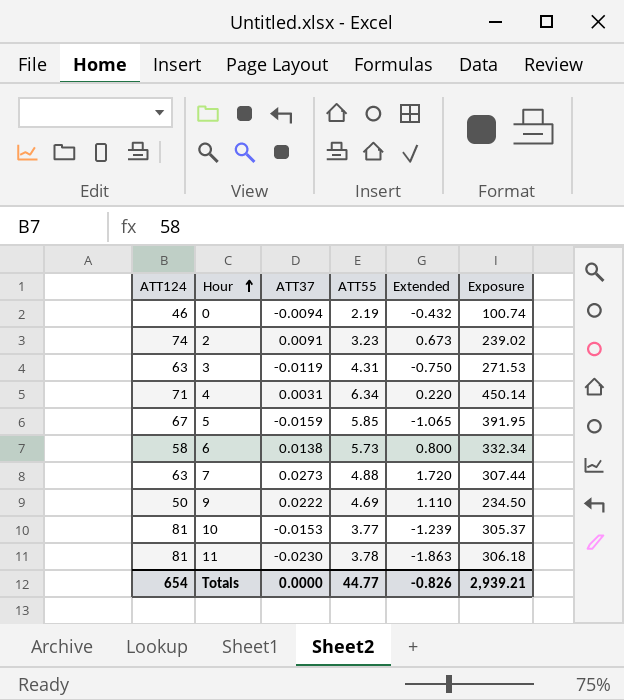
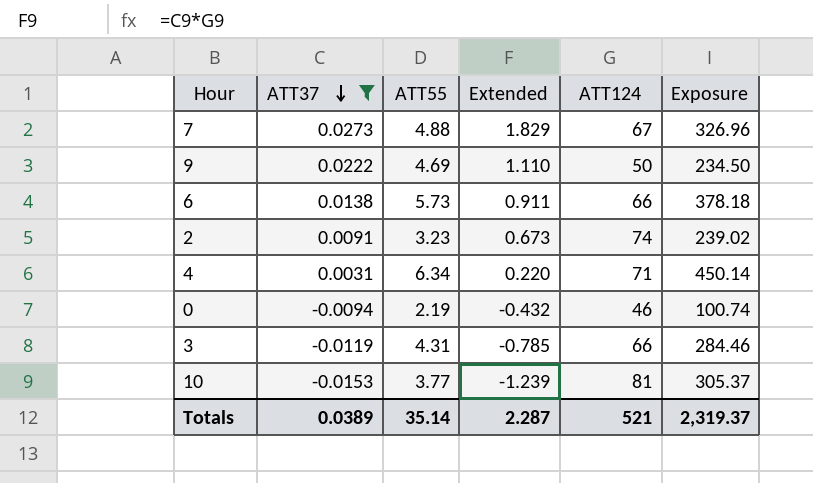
filter: none -> ATT37 >= -0.0153
row order: Hour ascending -> ATT37 descending
column ATT124 | position: 1 -> 5
7 | Extended: 1.720 -> 1.829
7 | ATT124: 63 -> 67
7 | Exposure: 307.44 -> 326.96
6 | Extended: 0.800 -> 0.911
6 | ATT124: 58 -> 66
6 | Exposure: 332.34 -> 378.18
3 | Extended: -0.750 -> -0.785
3 | ATT124: 63 -> 66
3 | Exposure: 271.53 -> 284.46
Totals | ATT37: 0.0000 -> 0.0389
Totals | ATT55: 44.77 -> 35.14
Totals | Extended: -0.826 -> 2.287
Totals | ATT124: 654 -> 521
Totals | Exposure: 2,939.21 -> 2,319.37

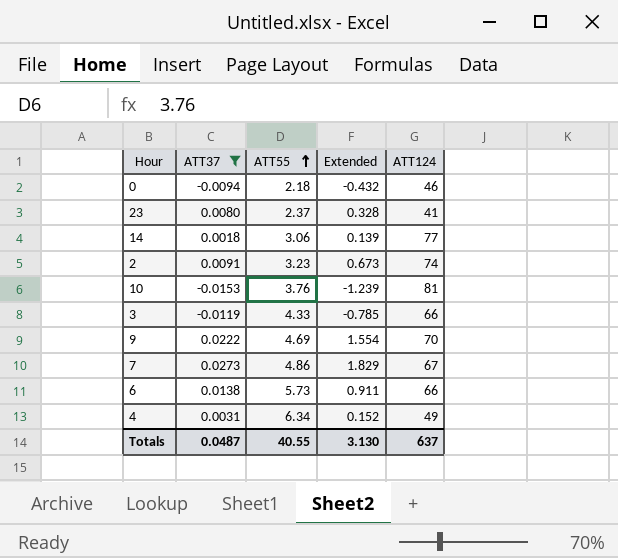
row order: ATT37 descending -> ATT55 ascending
column Exposure | formula: [ATT55] * [ATT124] -> none
0 | ATT55: 2.19 -> 2.18
row 23: none -> 0.0080 | 2.37 | 0.328 | 41
row 14: none -> 0.0018 | 3.06 | 0.139 | 77
10 | ATT55: 3.77 -> 3.76
3 | ATT55: 4.31 -> 4.33
9 | Extended: 1.110 -> 1.554
9 | ATT124: 50 -> 70
7 | ATT55: 4.88 -> 4.86
4 | Extended: 0.220 -> 0.152
4 | ATT124: 71 -> 49
Totals | ATT37: 0.0389 -> 0.0487
Totals | ATT55: 35.14 -> 40.55
Totals | Extended: 2.287 -> 3.130
Totals | ATT124: 521 -> 637

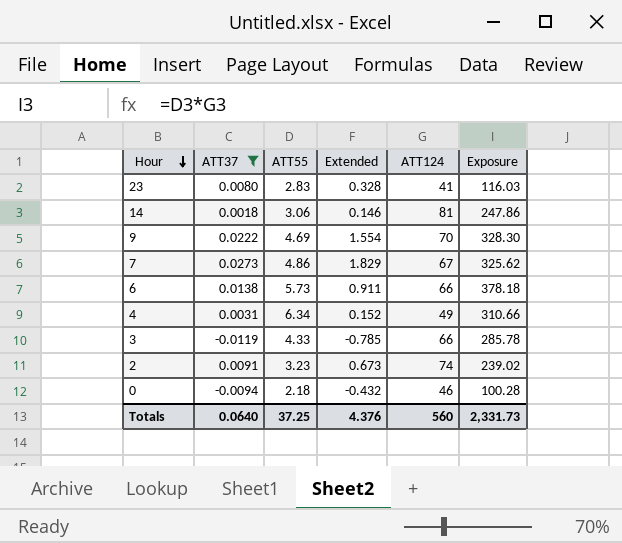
row order: ATT55 ascending -> Hour descending
column Exposure | formula: none -> [ATT55] * [ATT124]
row 10: -0.0153 | 3.76 | -1.239 | 81 -> none
23 | ATT55: 2.37 -> 2.83
14 | Extended: 0.139 -> 0.146
14 | ATT124: 77 -> 81
Totals | ATT37: 0.0487 -> 0.0640
Totals | ATT55: 40.55 -> 37.25
Totals | Extended: 3.130 -> 4.376
Totals | ATT124: 637 -> 560

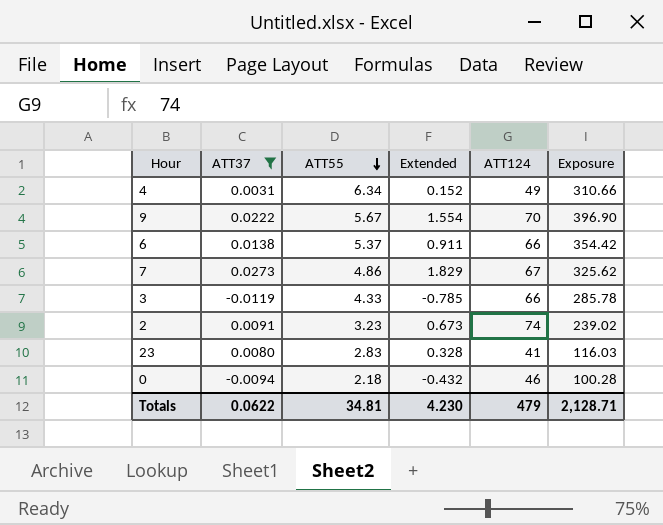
row order: Hour descending -> ATT55 descending
row 14: 0.0018 | 3.06 | 0.146 | 81 | 247.86 -> none
9 | ATT55: 4.69 -> 5.67
9 | Exposure: 328.30 -> 396.90
6 | ATT55: 5.73 -> 5.37
6 | Exposure: 378.18 -> 354.42
Totals | ATT37: 0.0640 -> 0.0622
Totals | ATT55: 37.25 -> 34.81
Totals | Extended: 4.376 -> 4.230
Totals | ATT124: 560 -> 479
Totals | Exposure: 2,331.73 -> 2,128.71

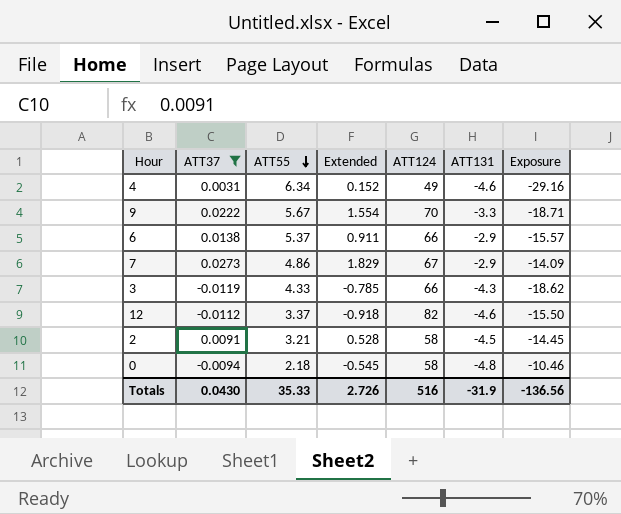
column ATT131 | position: none -> 6
column Exposure | formula: [ATT55] * [ATT124] -> [ATT55] * [ATT131]
row 23: 0.0080 | 2.83 | 0.328 | 41 | 116.03 -> none
row 12: none -> -0.0112 | 3.37 | -0.918 | 82 | -4.6 | -15.50
2 | ATT55: 3.23 -> 3.21
2 | Extended: 0.673 -> 0.528
2 | ATT124: 74 -> 58
0 | Extended: -0.432 -> -0.545
0 | ATT124: 46 -> 58
Totals | ATT37: 0.0622 -> 0.0430
Totals | ATT55: 34.81 -> 35.33
Totals | Extended: 4.230 -> 2.726
Totals | ATT124: 479 -> 516
Totals | Exposure: 2,128.71 -> -136.56

